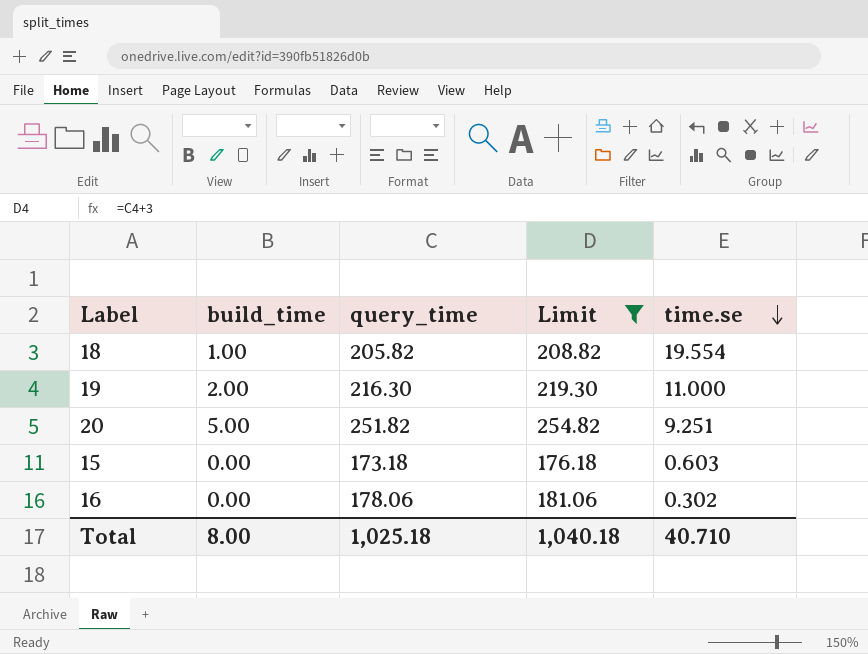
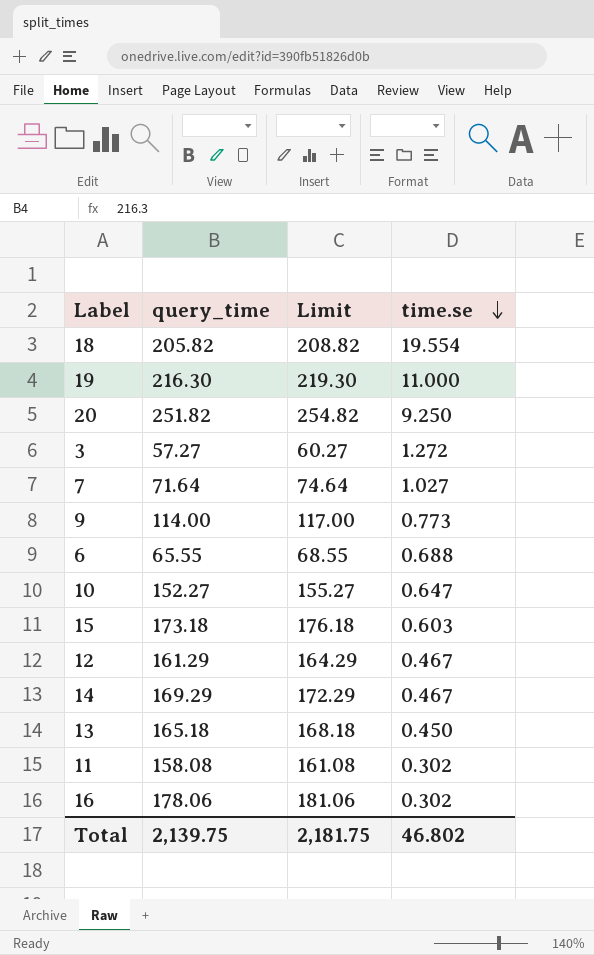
filter: Limit >= 176.18 -> none
column build_time | position: 2 -> none
20 | time.se: 9.251 -> 9.250
Total | query_time: 1,025.18 -> 2,139.75
Total | Limit: 1,040.18 -> 2,181.75
Total | time.se: 40.710 -> 46.802

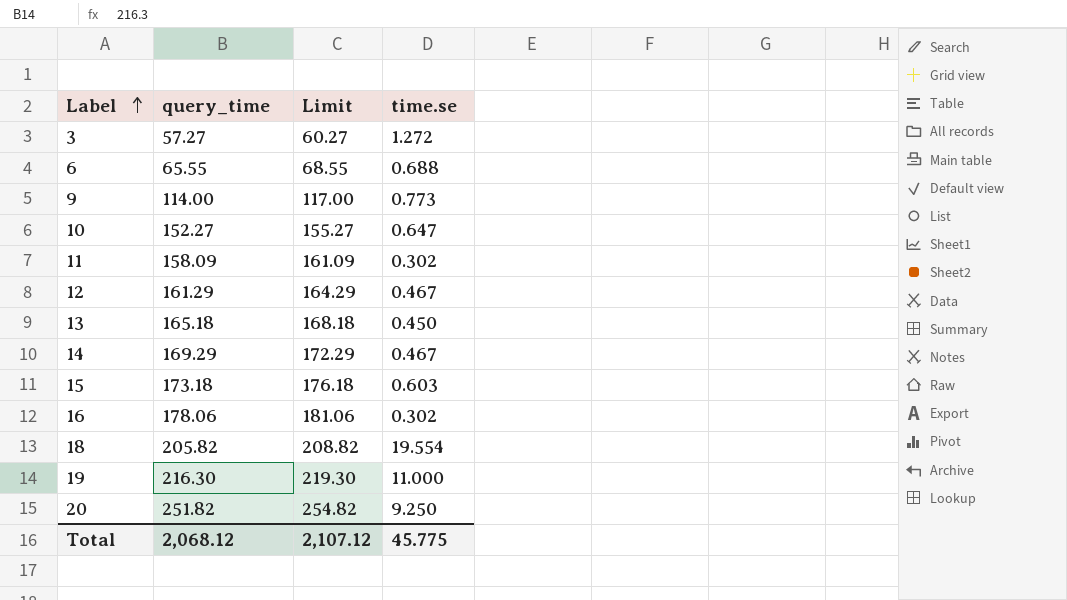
row order: time.se descending -> Label ascending
row 7: 71.64 | 74.64 | 1.027 -> none
11 | query_time: 158.08 -> 158.09
11 | Limit: 161.08 -> 161.09
Total | query_time: 2,139.75 -> 2,068.12
Total | Limit: 2,181.75 -> 2,107.12
Total | time.se: 46.802 -> 45.775

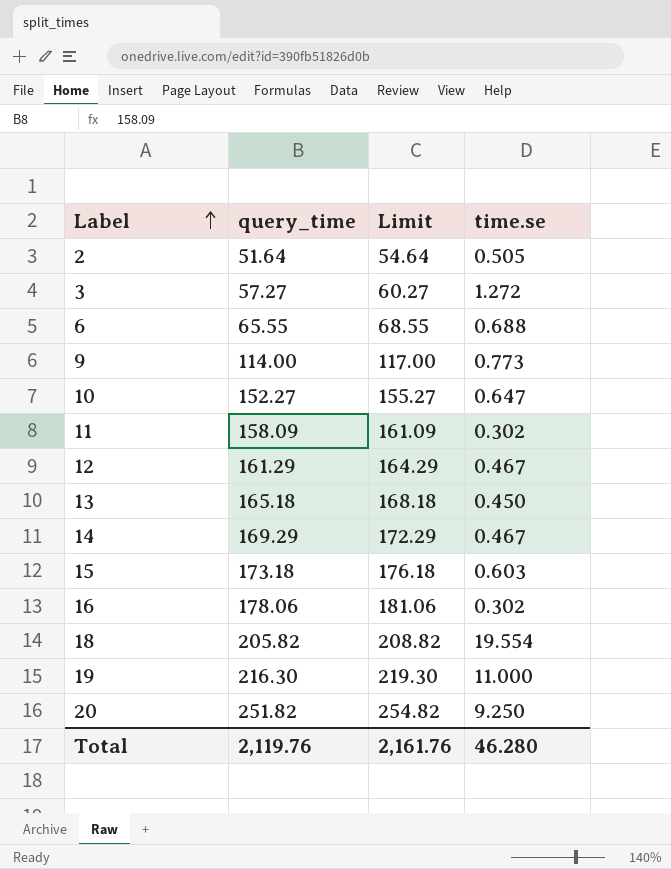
row 2: none -> 51.64 | 54.64 | 0.505
Total | query_time: 2,068.12 -> 2,119.76
Total | Limit: 2,107.12 -> 2,161.76
Total | time.se: 45.775 -> 46.280

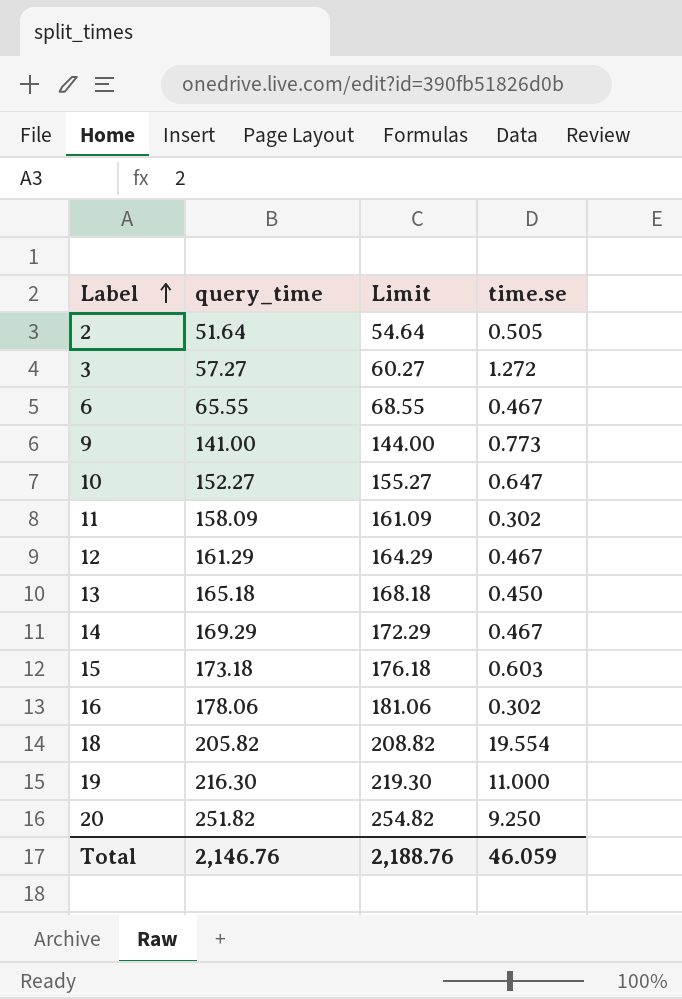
6 | time.se: 0.688 -> 0.467
9 | query_time: 114.00 -> 141.00
9 | Limit: 117.00 -> 144.00
Total | query_time: 2,119.76 -> 2,146.76
Total | Limit: 2,161.76 -> 2,188.76
Total | time.se: 46.280 -> 46.059

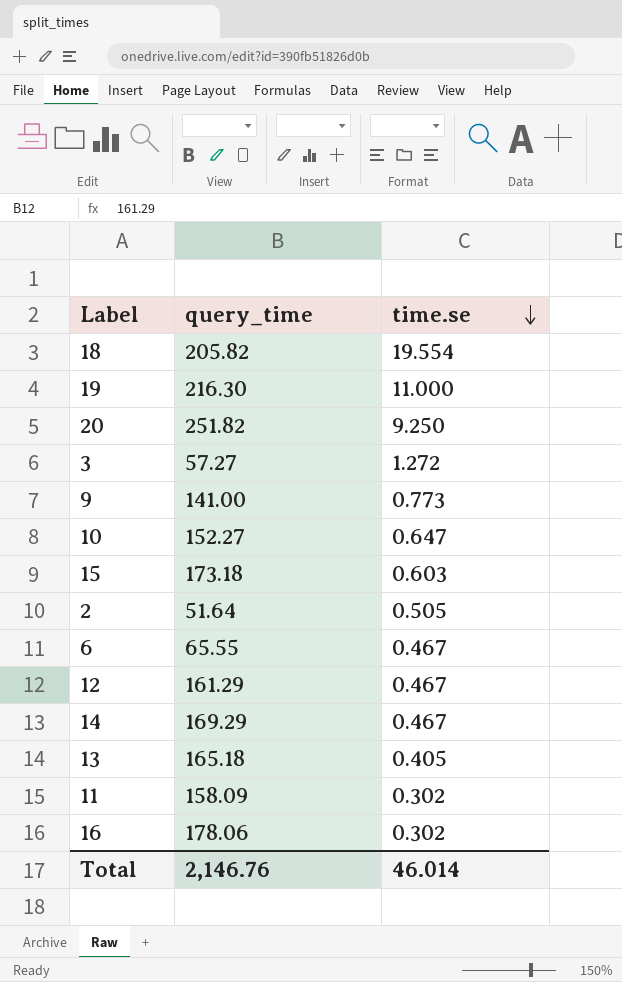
row order: Label ascending -> time.se descending
column Limit | formula: [query_time] + 3 -> none
13 | time.se: 0.450 -> 0.405
Total | time.se: 46.059 -> 46.014

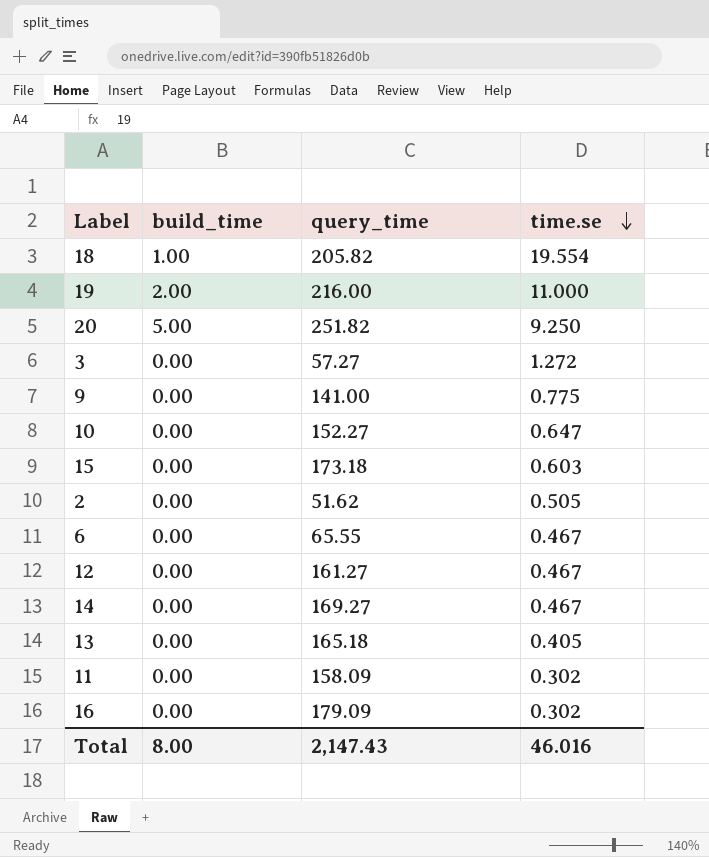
column build_time | position: none -> 2
19 | query_time: 216.30 -> 216.00
9 | time.se: 0.773 -> 0.775
2 | query_time: 51.64 -> 51.62
12 | query_time: 161.29 -> 161.27
14 | query_time: 169.29 -> 169.27
16 | query_time: 178.06 -> 179.09
Total | query_time: 2,146.76 -> 2,147.43
Total | time.se: 46.014 -> 46.016

